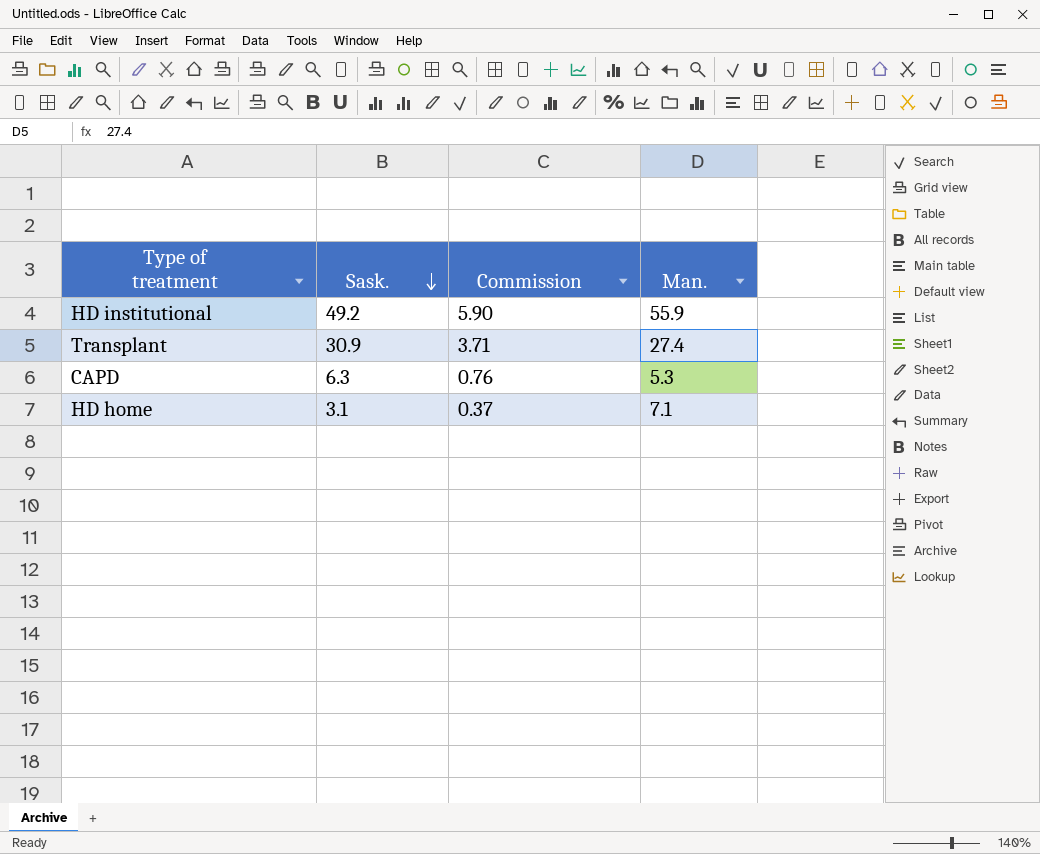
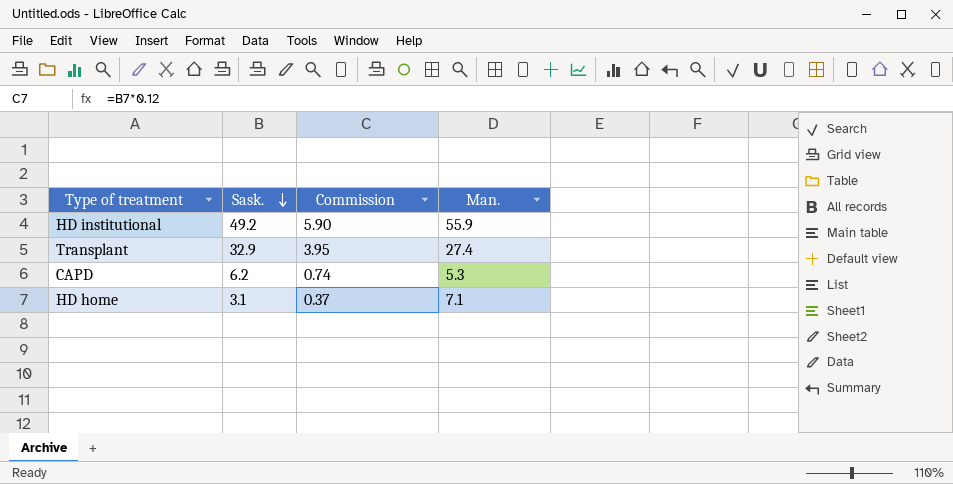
Transplant | Sask.: 30.9 -> 32.9
Transplant | Commission: 3.71 -> 3.95
CAPD | Sask.: 6.3 -> 6.2
CAPD | Commission: 0.76 -> 0.74

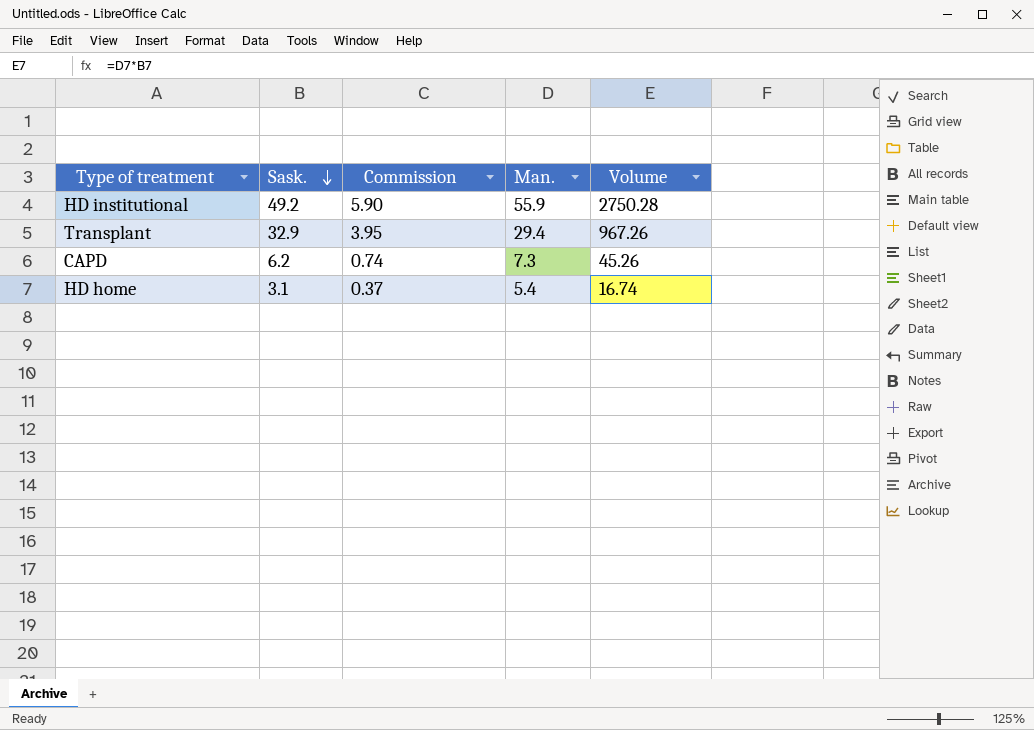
column Volume | formula: none -> [Sask.] * [Man.]
Transplant | Man.: 27.4 -> 29.4
CAPD | Man.: 5.3 -> 7.3
HD home | Man.: 7.1 -> 5.4

